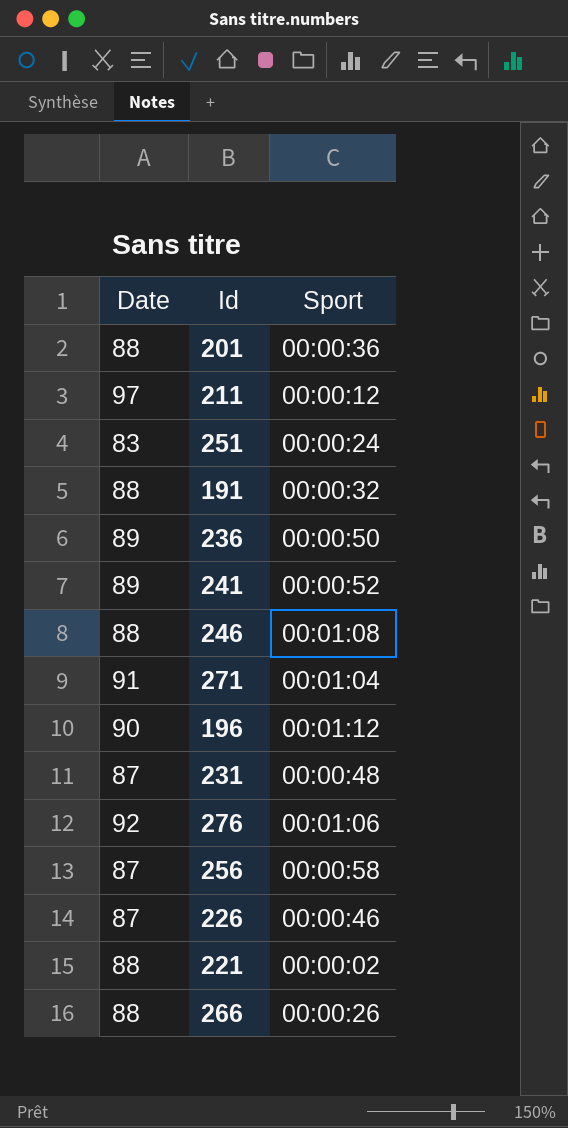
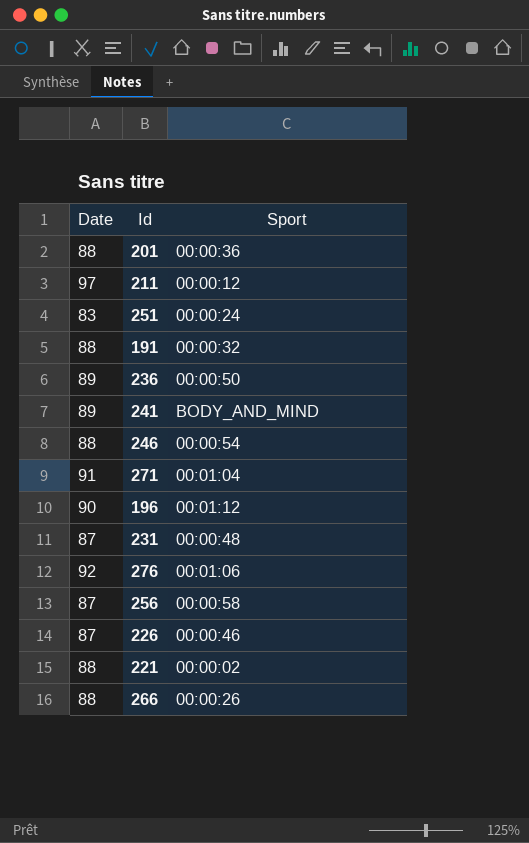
241 | Sport: 00:00:52 -> BODY_AND_MIND
246 | Sport: 00:01:08 -> 00:00:54

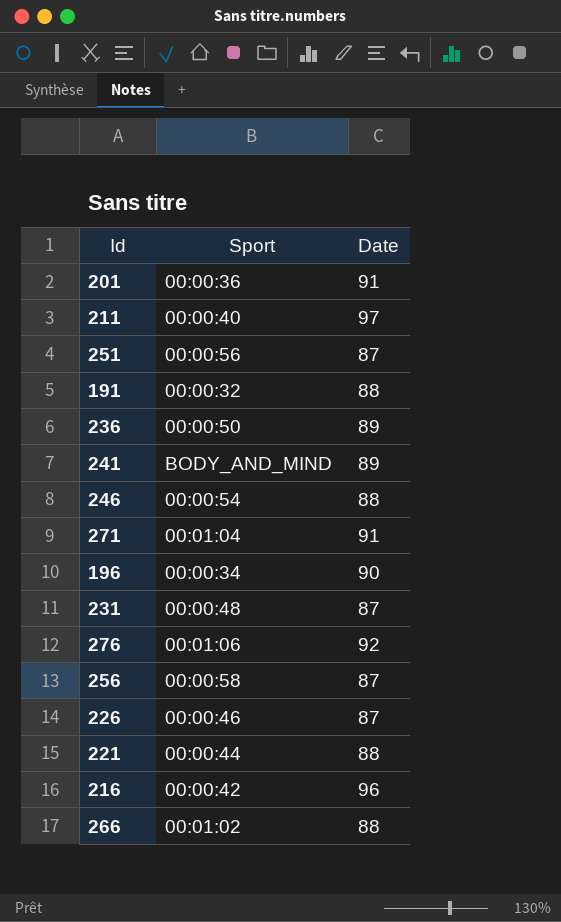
column Date | position: 1 -> 3
201 | Date: 88 -> 91
211 | Sport: 00:00:12 -> 00:00:40
251 | Sport: 00:00:24 -> 00:00:56
251 | Date: 83 -> 87
196 | Sport: 00:01:12 -> 00:00:34
221 | Sport: 00:00:02 -> 00:00:44
row 216: none -> 00:00:42 | 96
266 | Sport: 00:00:26 -> 00:01:02

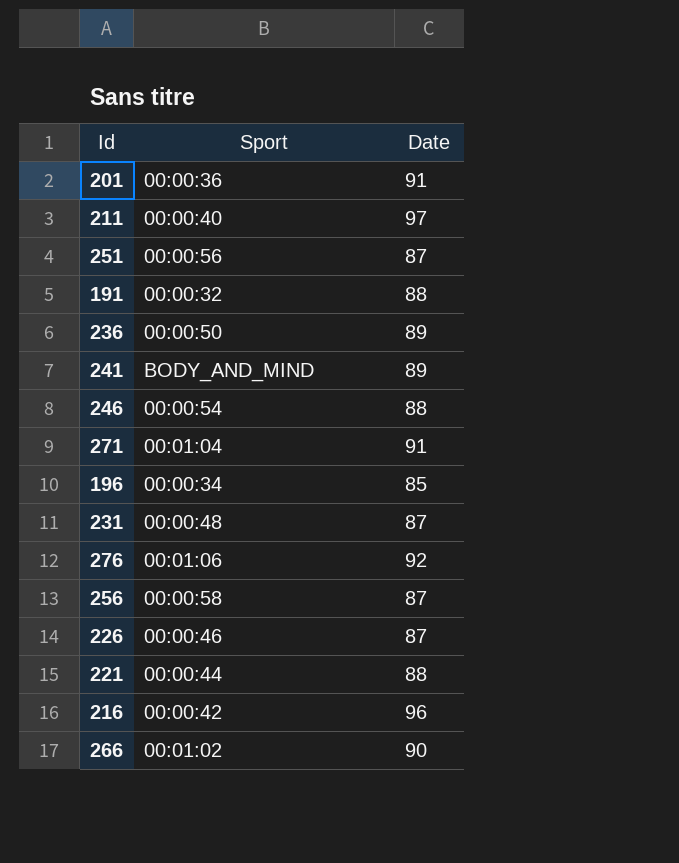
196 | Date: 90 -> 85
266 | Date: 88 -> 90

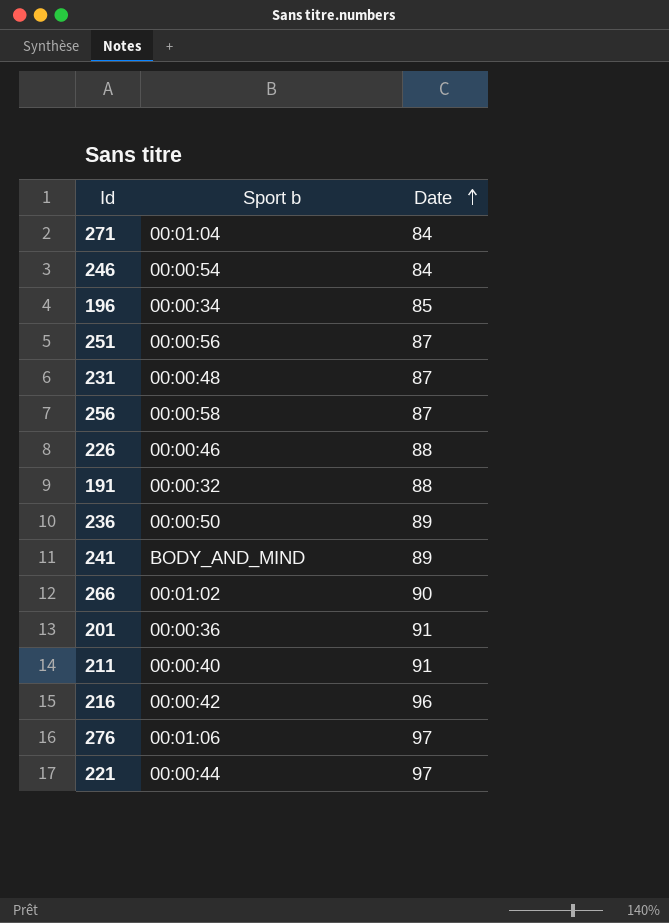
row order: none -> Date ascending
column name: Sport -> Sport b
271 | Date: 91 -> 84
246 | Date: 88 -> 84
226 | Date: 87 -> 88
211 | Date: 97 -> 91
276 | Date: 92 -> 97
221 | Date: 88 -> 97

